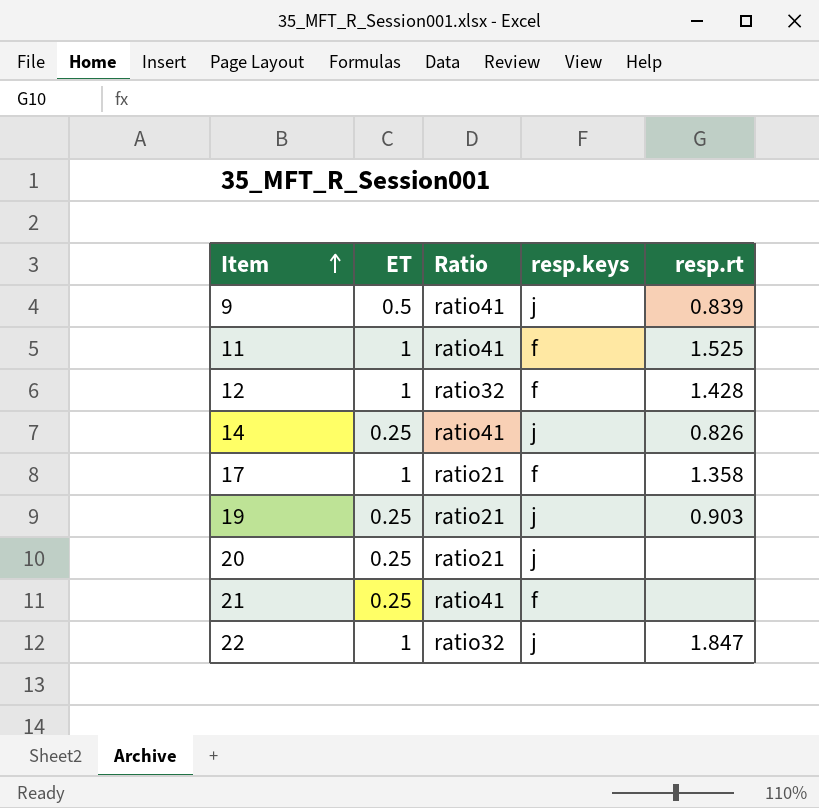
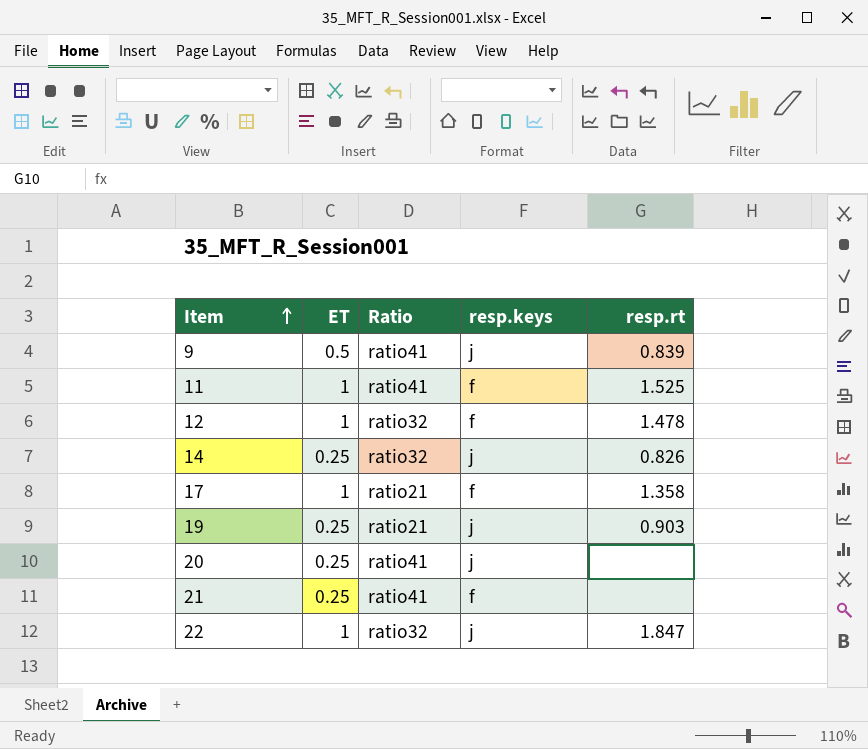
12 | resp.rt: 1.428 -> 1.478
14 | Ratio: ratio41 -> ratio32
20 | Ratio: ratio21 -> ratio41

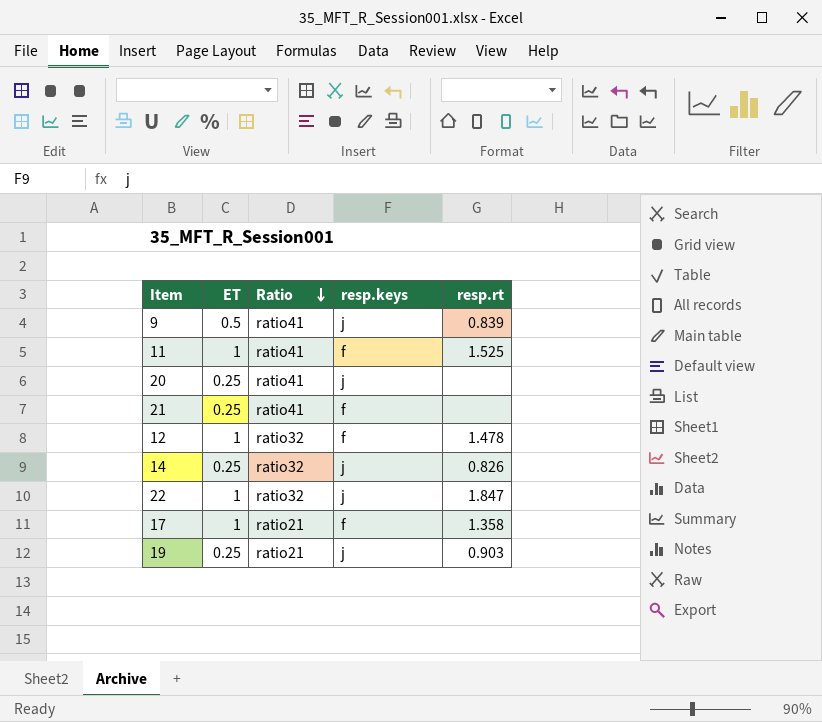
row order: Item ascending -> Ratio descending

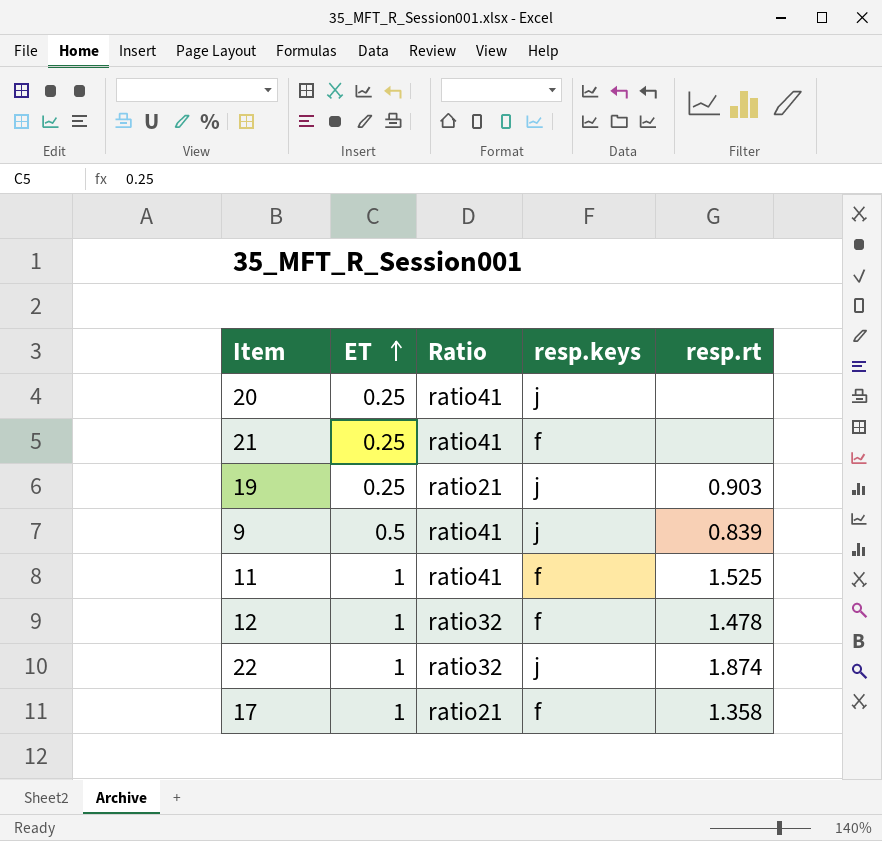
row order: Ratio descending -> ET ascending
row 14: 0.25 | ratio32 | j | 0.826 -> none
22 | resp.rt: 1.847 -> 1.874

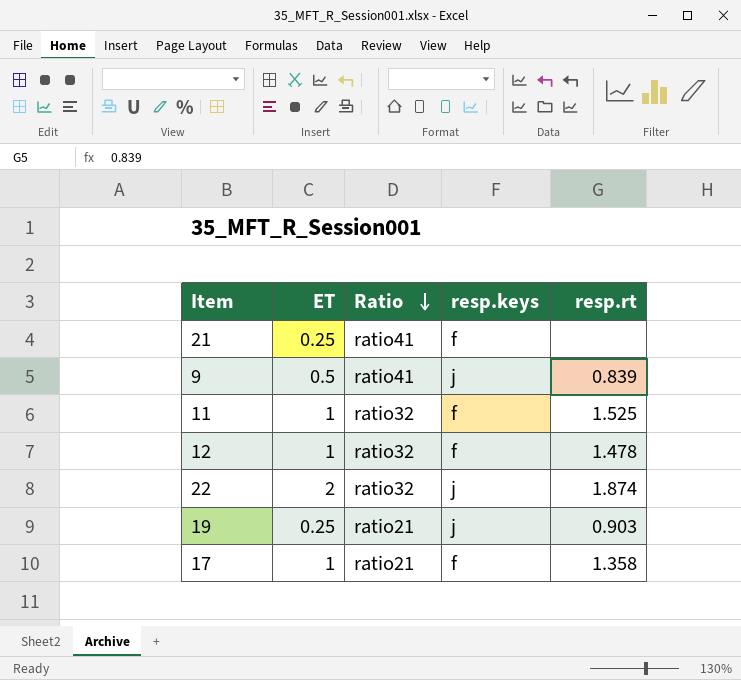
row order: ET ascending -> Ratio descending
row 20: 0.25 | ratio41 | j | none -> none
11 | Ratio: ratio41 -> ratio32
22 | ET: 1 -> 2

